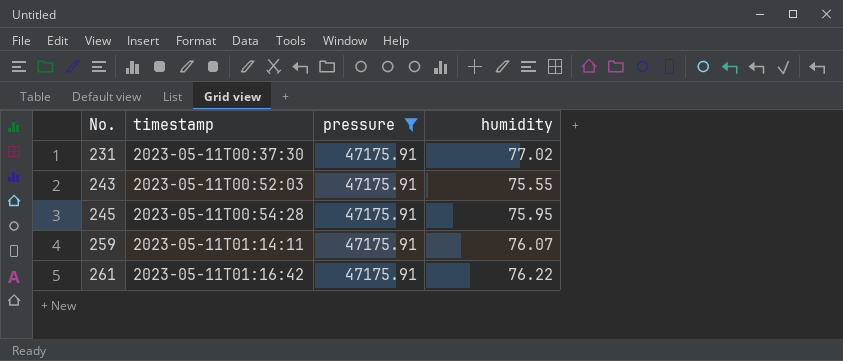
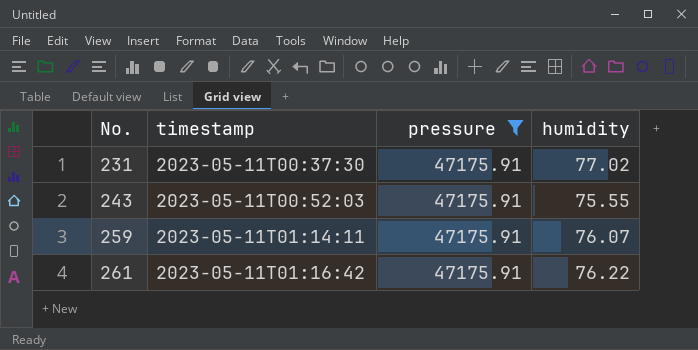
row 245: 2023-05-11T00:54:28 | 47175.91 | 75.95 -> none

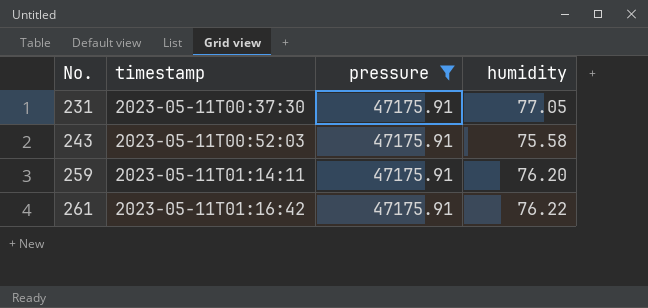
231 | humidity: 77.02 -> 77.05
243 | humidity: 75.55 -> 75.58
259 | humidity: 76.07 -> 76.20

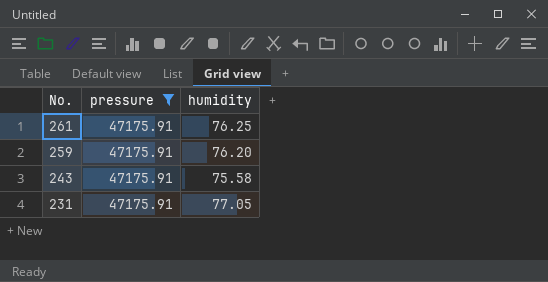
row order: No. ascending -> No. descending
column timestamp | position: 2 -> none
261 | humidity: 76.22 -> 76.25

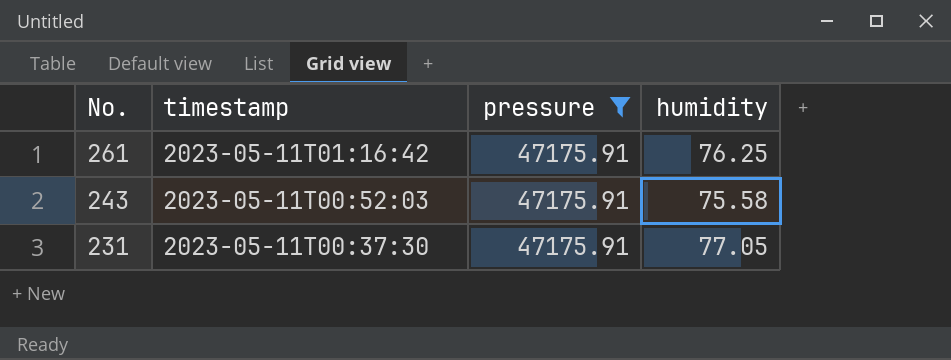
column timestamp | position: none -> 2
row 259: 47175.91 | 76.20 -> none

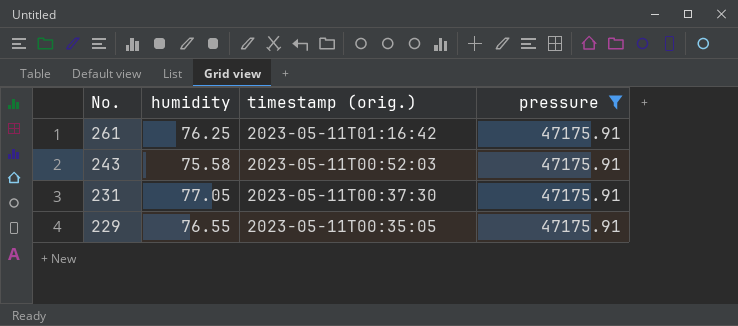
column humidity | position: 4 -> 2
column name: timestamp -> timestamp (orig.)
row 229: none -> 76.55 | 2023-05-11T00:35:05 | 47175.91

